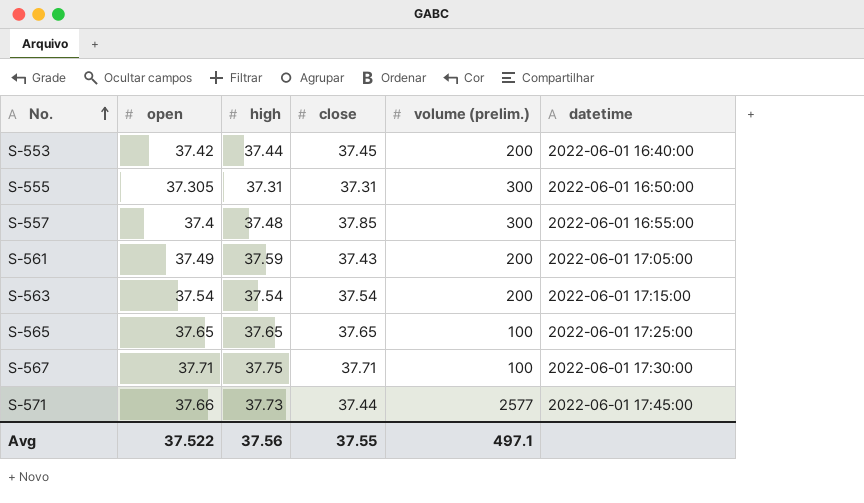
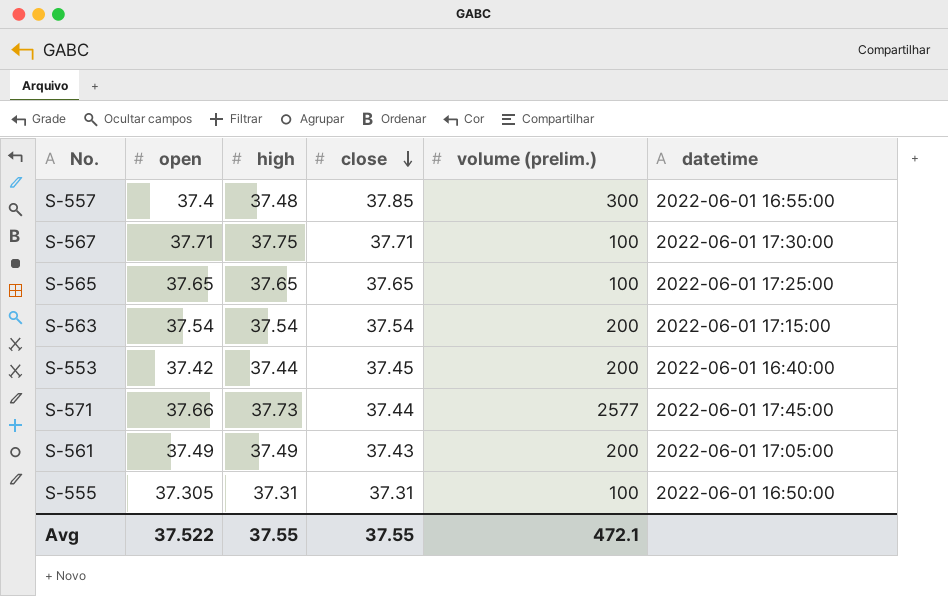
row order: No. ascending -> close descending
S-561 | high: 37.59 -> 37.49
S-555 | volume (prelim.): 300 -> 100
Avg | high: 37.56 -> 37.55
Avg | volume (prelim.): 497.1 -> 472.1

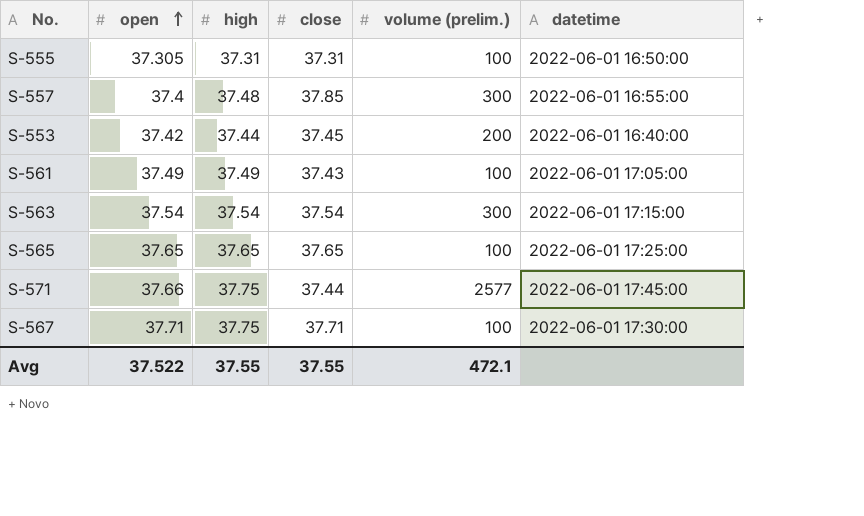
row order: close descending -> open ascending
S-561 | volume (prelim.): 200 -> 100
S-563 | volume (prelim.): 200 -> 300
S-571 | high: 37.73 -> 37.75

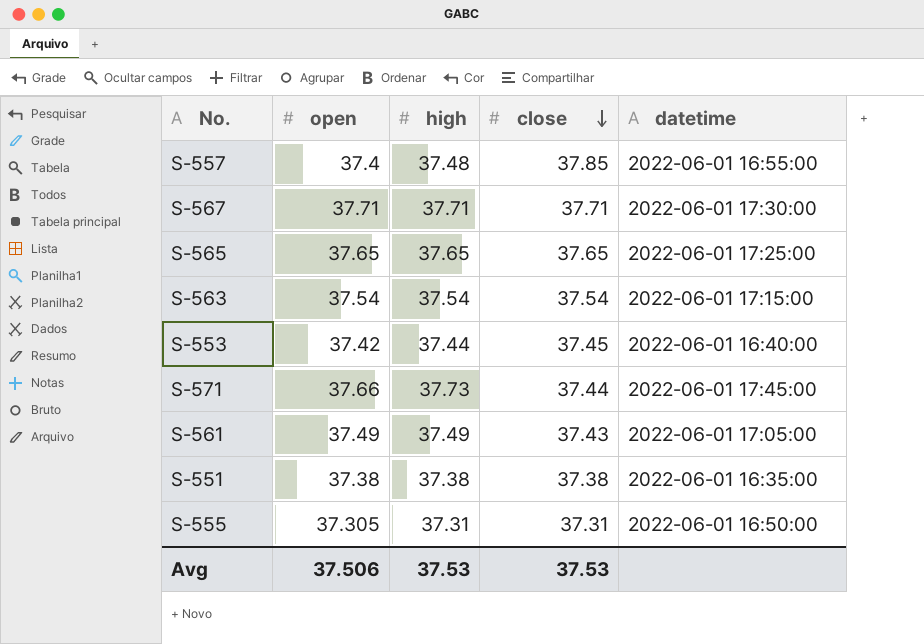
row order: open ascending -> close descending
column volume (prelim.) | position: 5 -> none
S-567 | high: 37.75 -> 37.71
S-571 | high: 37.75 -> 37.73
row S-551: none -> 37.38 | 37.38 | 37.38 | 2022-06-01 16:35:00
Avg | open: 37.522 -> 37.506
Avg | high: 37.55 -> 37.53
Avg | close: 37.55 -> 37.53

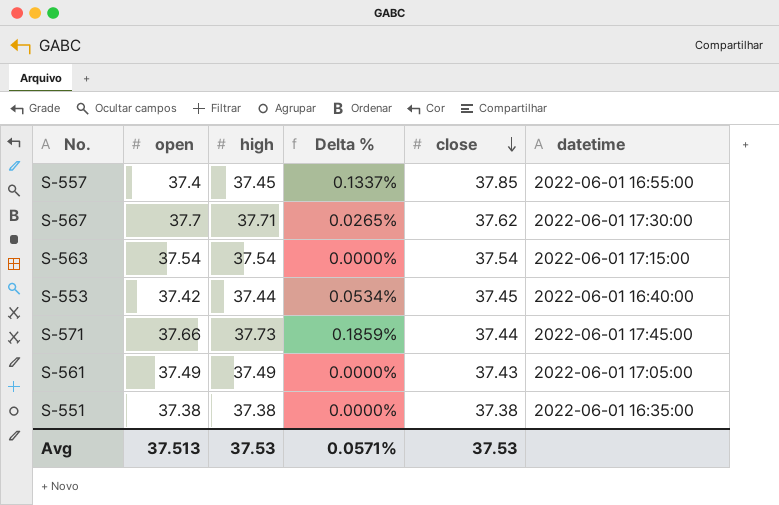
column Delta % | formula: none -> ([high] - [open]) / [open]
row S-565: 37.65 | 37.65 | 37.65 | 2022-06-01 17:25:00 -> none
row S-555: 37.305 | 37.31 | 37.31 | 2022-06-01 16:50:00 -> none
S-557 | high: 37.48 -> 37.45
S-567 | open: 37.71 -> 37.7
S-567 | close: 37.71 -> 37.62
Avg | open: 37.506 -> 37.513

